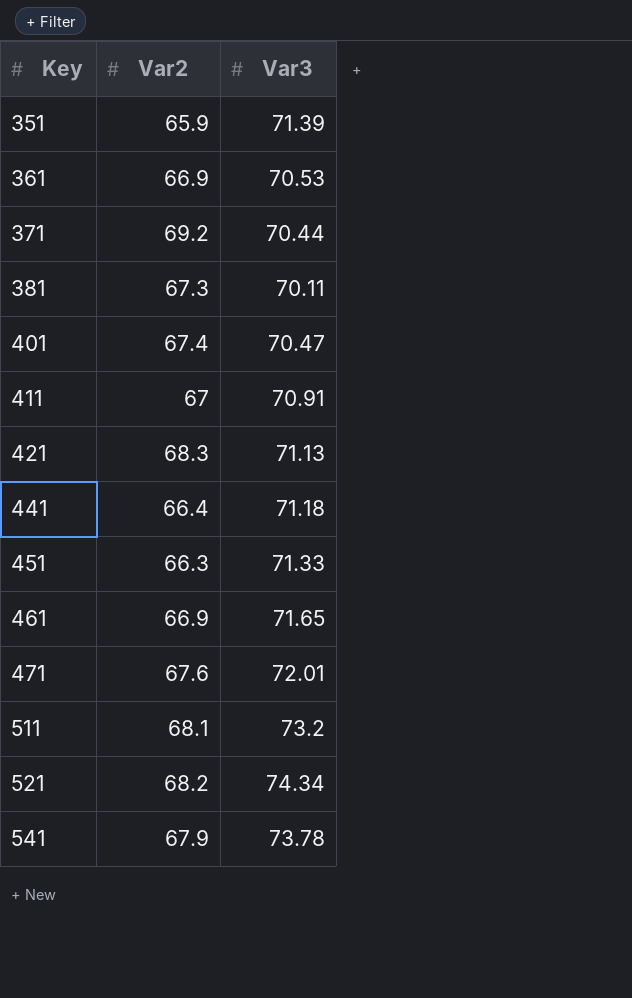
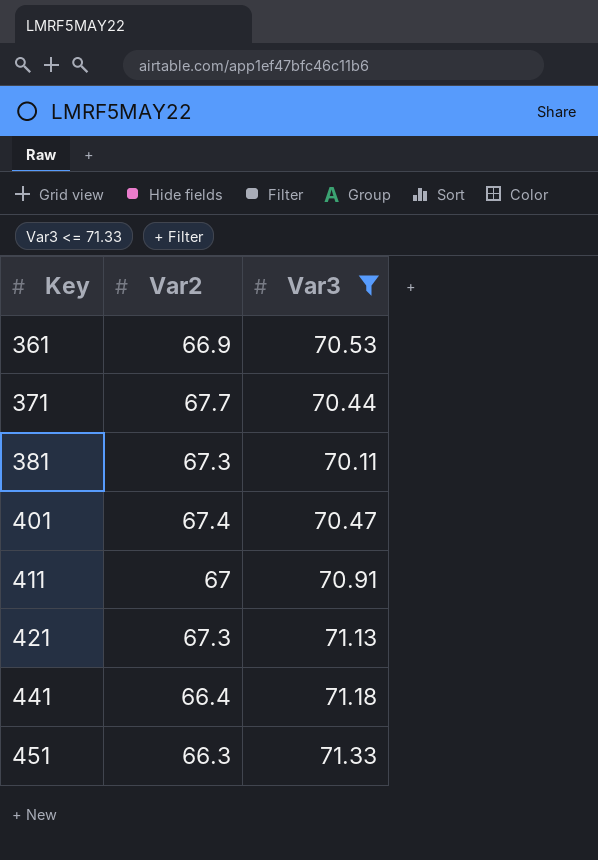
filter: none -> Var3 <= 71.33
371 | Var2: 69.2 -> 67.7
421 | Var2: 68.3 -> 67.3

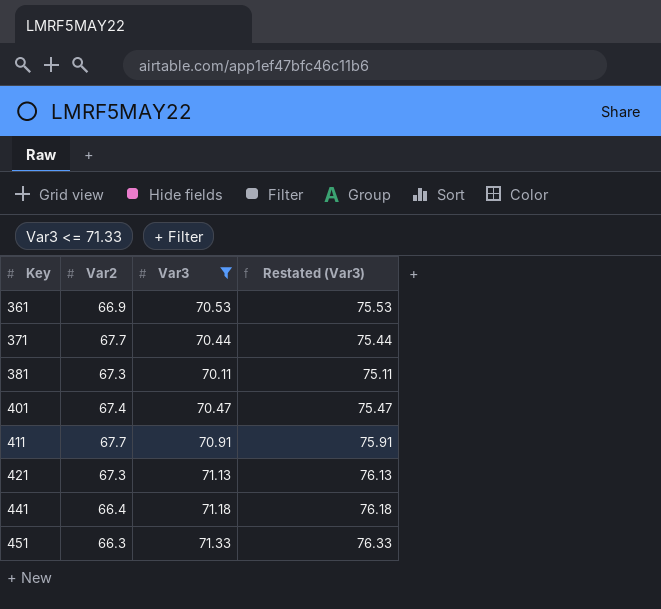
column Restated (Var3) | formula: none -> [Var3] + 5
411 | Var2: 67 -> 67.7

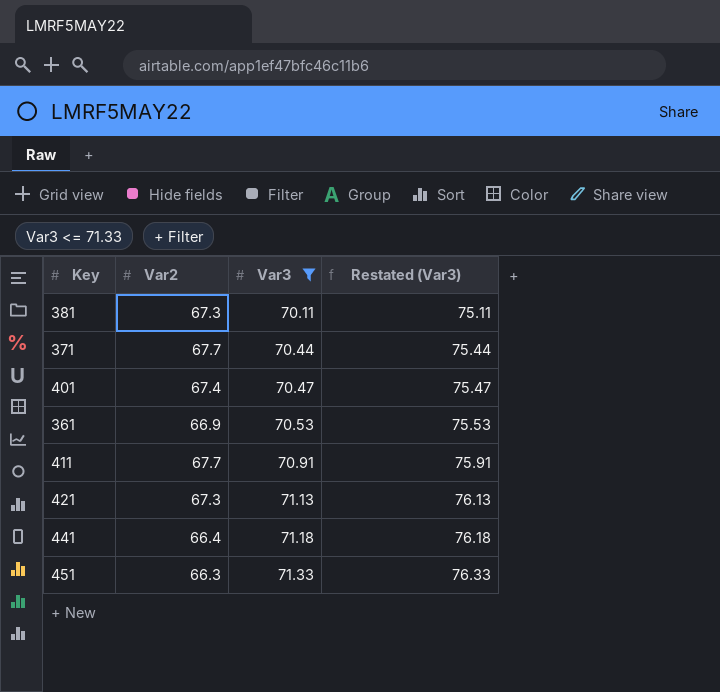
row order: Key ascending -> Var3 ascending

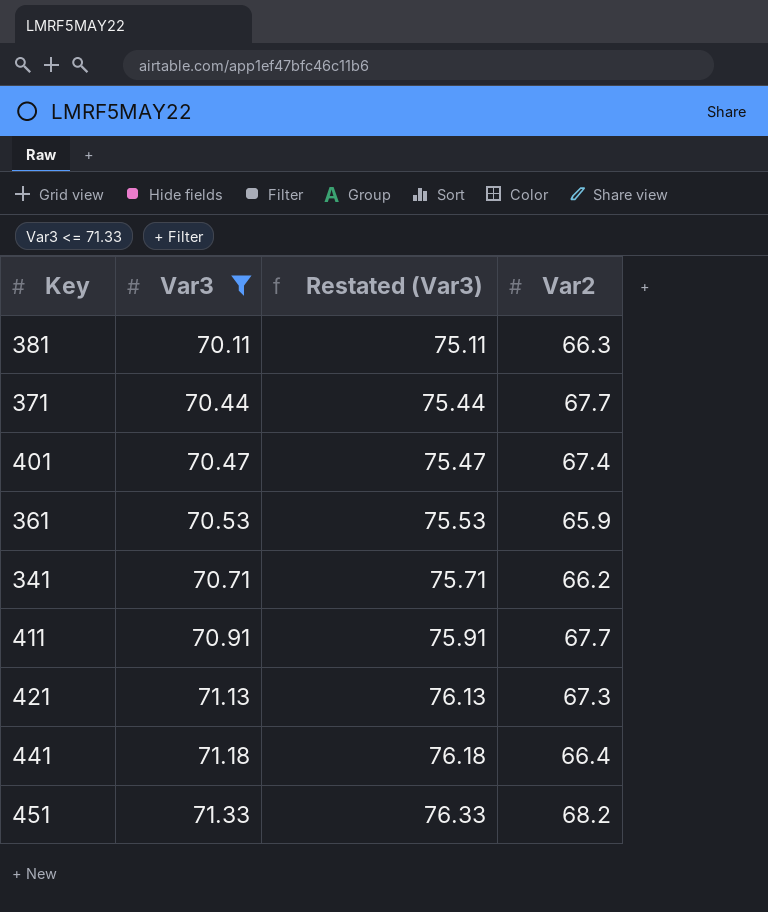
column Var2 | position: 2 -> 4
381 | Var2: 67.3 -> 66.3
361 | Var2: 66.9 -> 65.9
row 341: none -> 70.71 | 75.71 | 66.2
451 | Var2: 66.3 -> 68.2

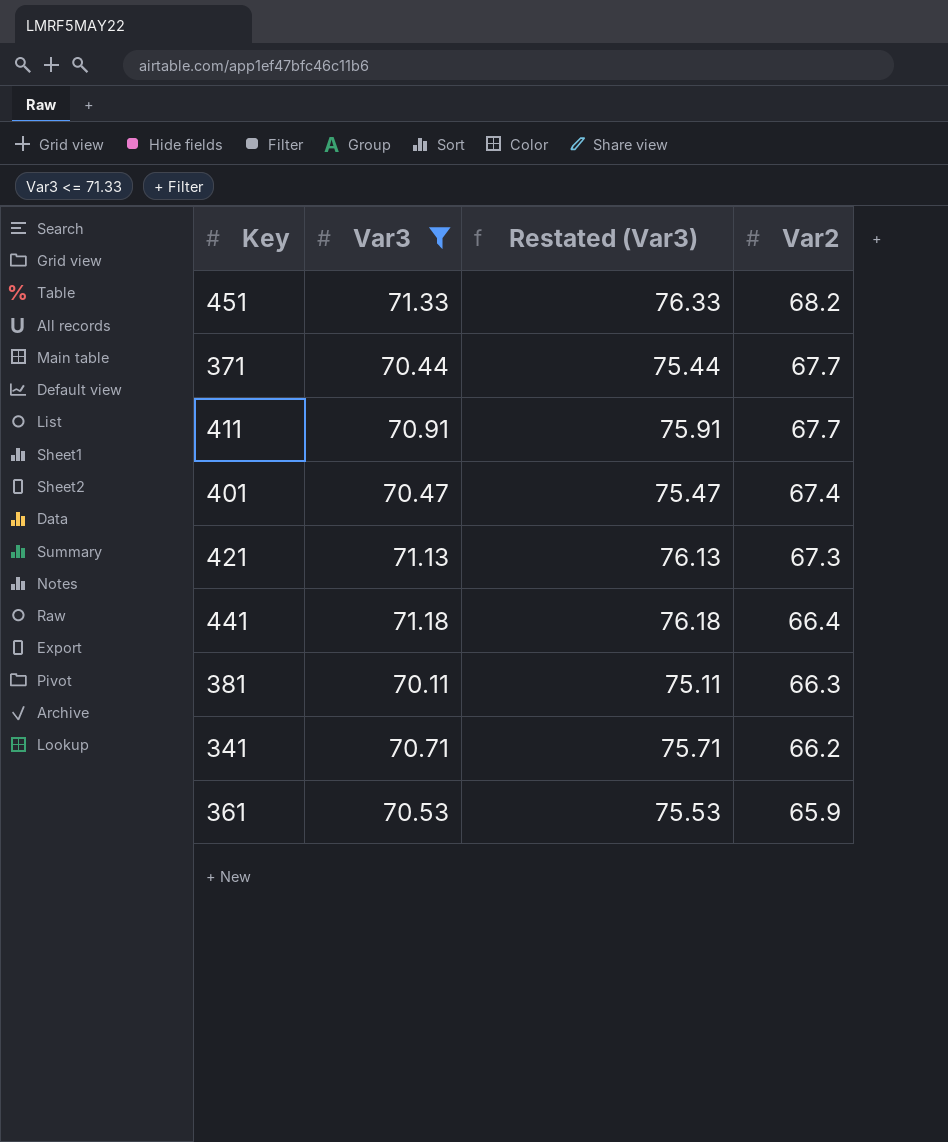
row order: Var3 ascending -> Var2 descending

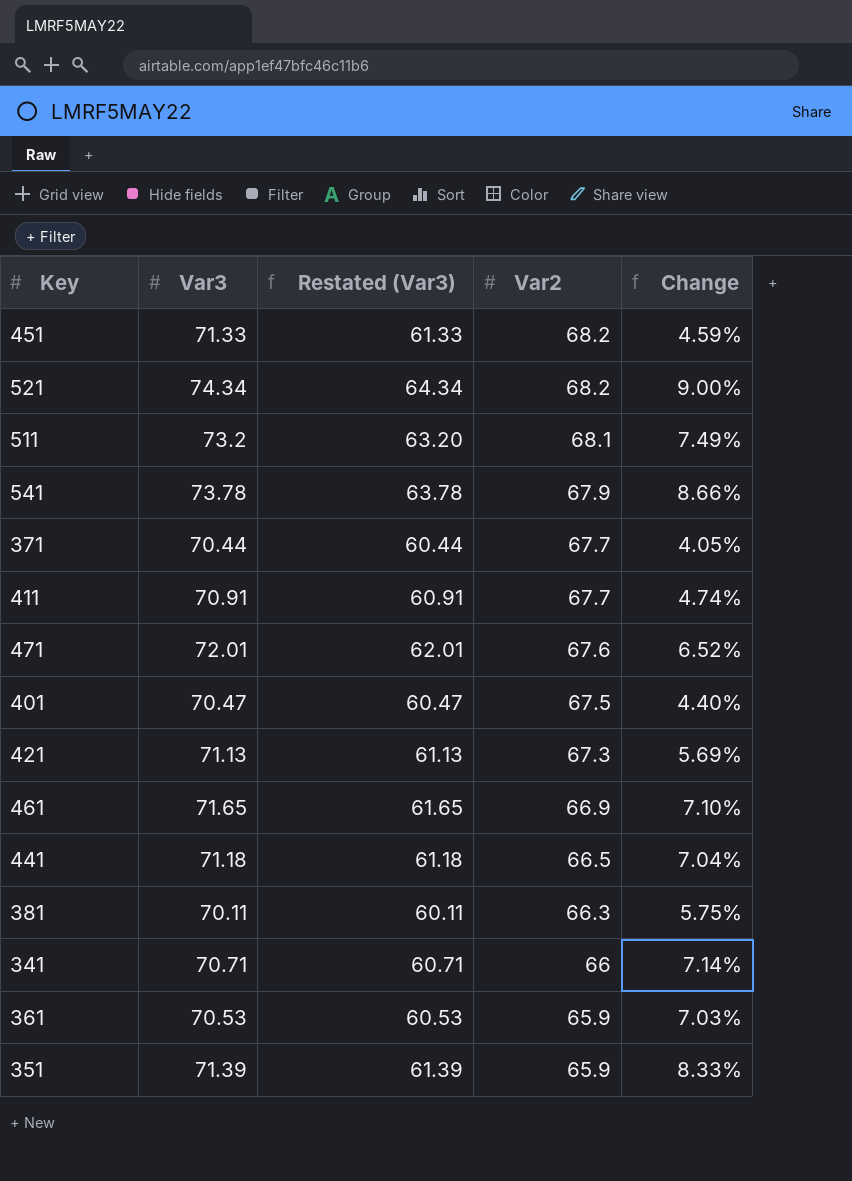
filter: Var3 <= 71.33 -> none
column Restated (Var3) | formula: [Var3] + 5 -> [Var3] - 10
column Change | formula: none -> ([Var3] - [Var2]) / [Var2]
401 | Var2: 67.4 -> 67.5
441 | Var2: 66.4 -> 66.5
341 | Var2: 66.2 -> 66

